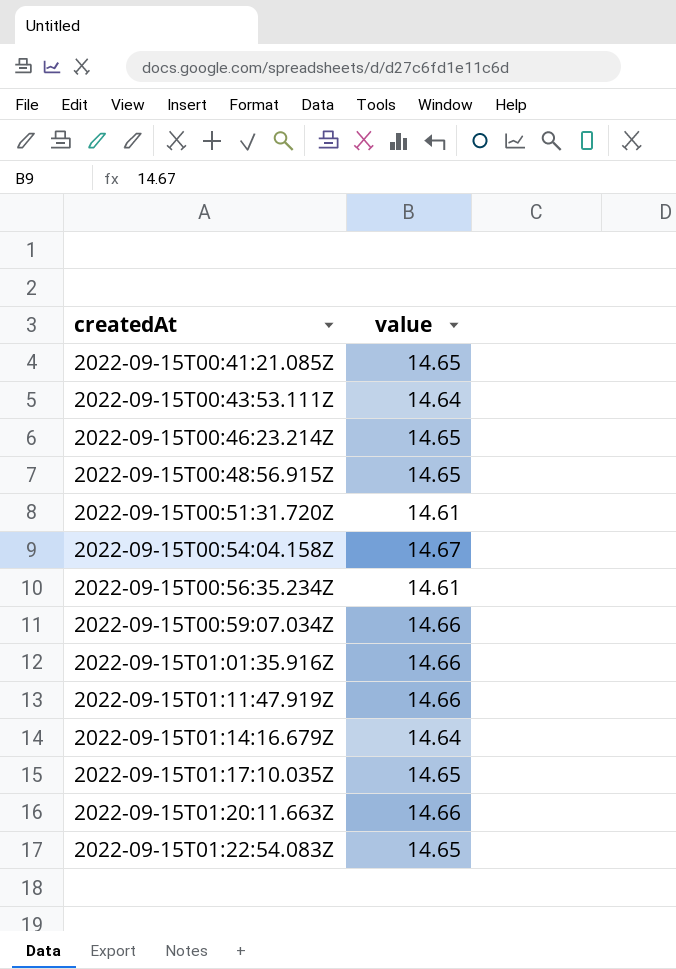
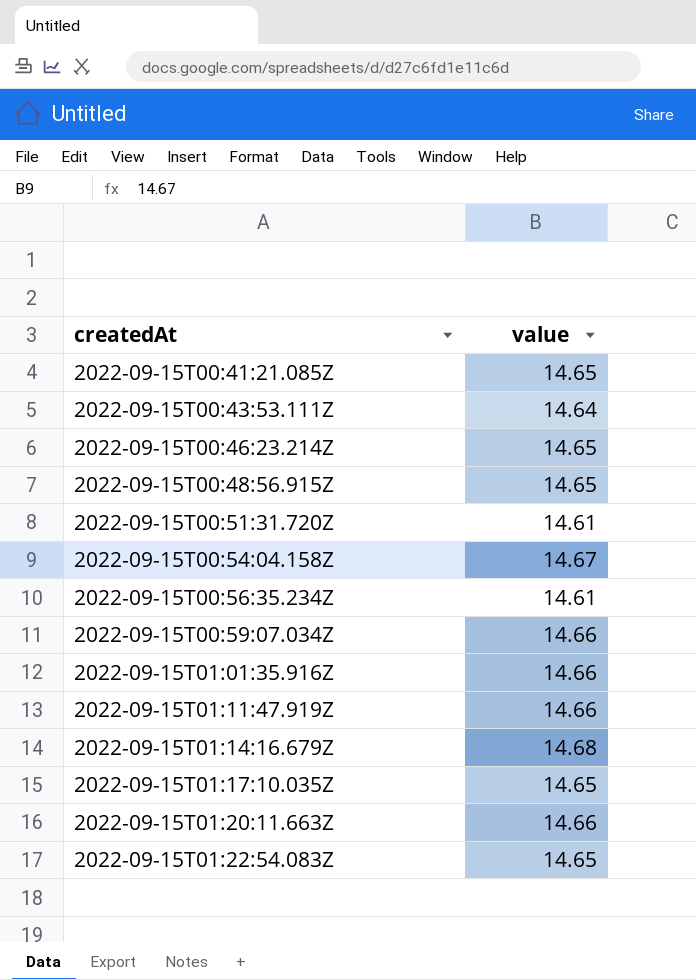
2022-09-15T01:14:16.679Z | value: 14.64 -> 14.68

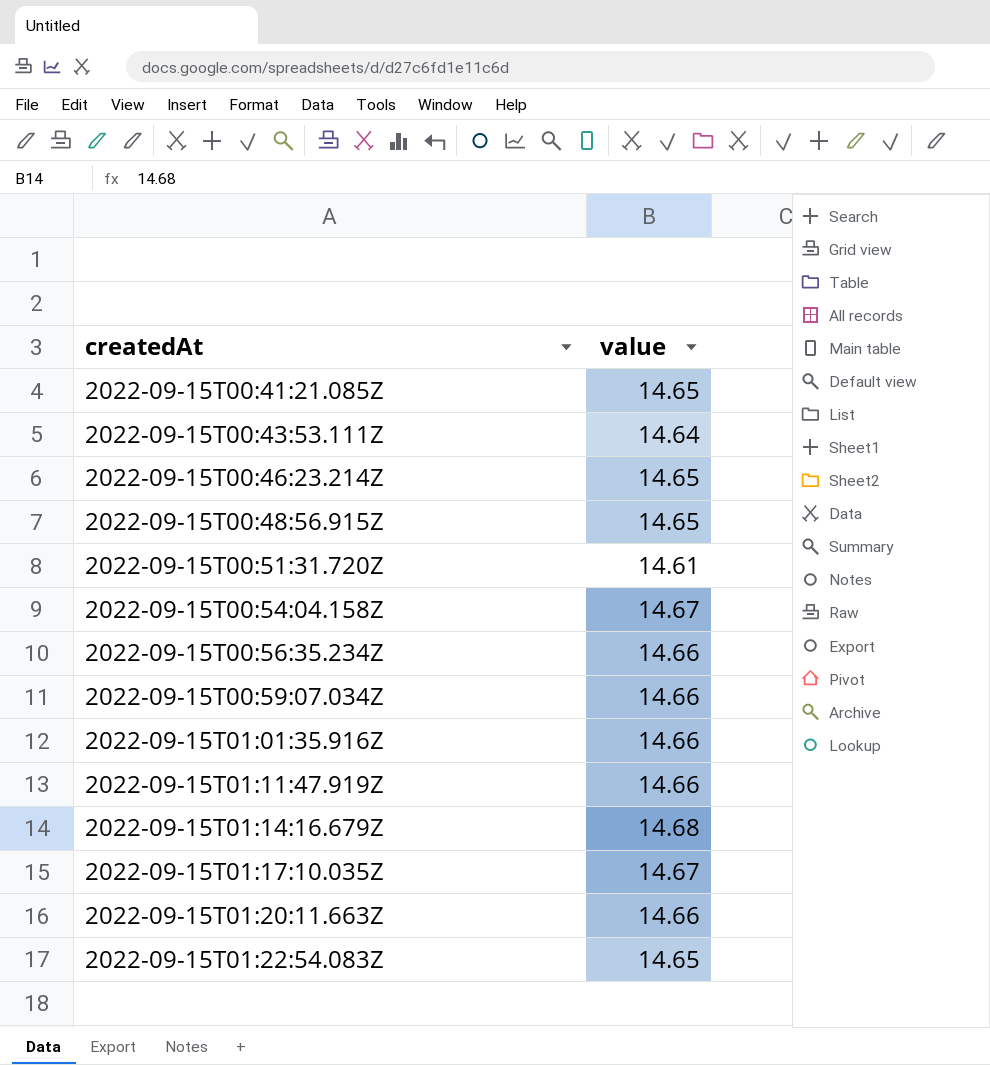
2022-09-15T00:56:35.234Z | value: 14.61 -> 14.66
2022-09-15T01:17:10.035Z | value: 14.65 -> 14.67

